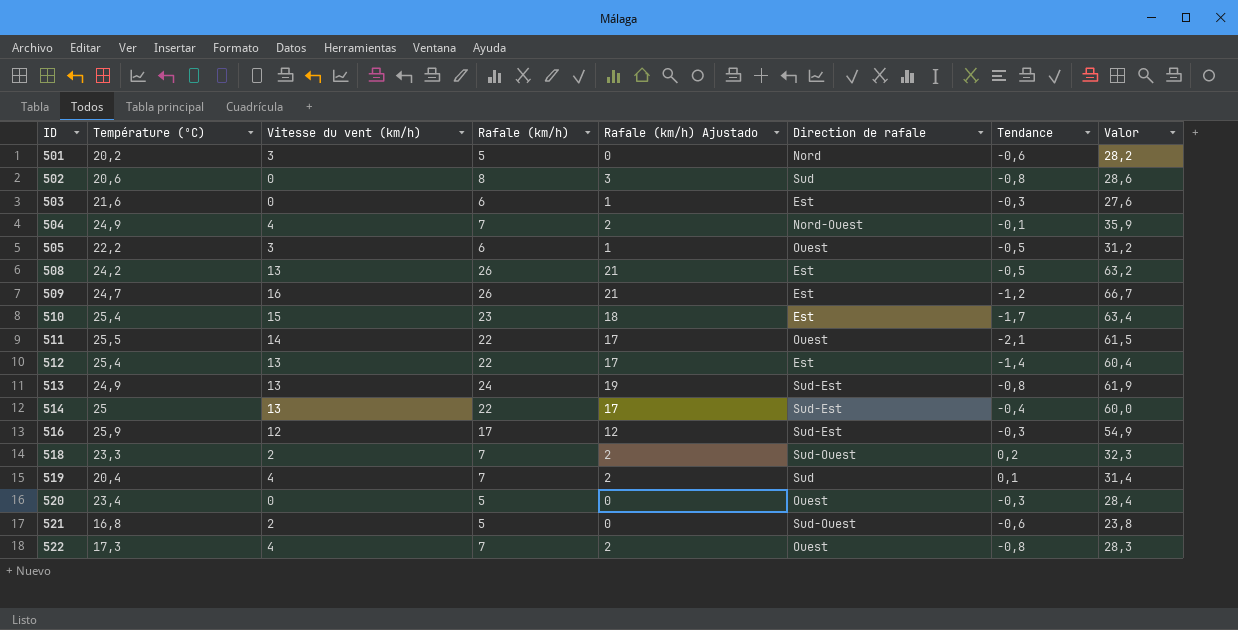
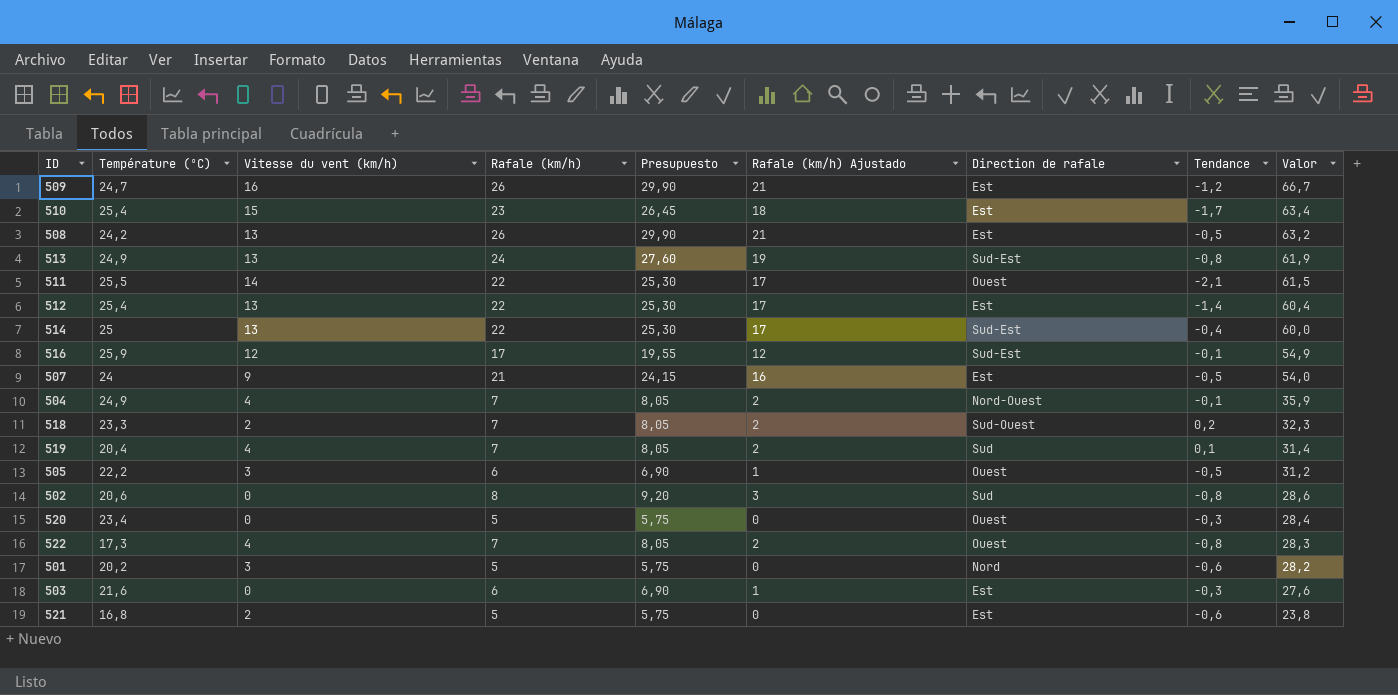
row order: ID ascending -> Valor descending
column Presupuesto | formula: none -> [Rafale (km/h)] * 1,15
516 | Tendance: -0,3 -> -0,1
row 507: none -> 24 | 9 | 21 | 24,15 | 16 | Est | -0,5 | 54,0
521 | Direction de rafale: Sud-Ouest -> Est

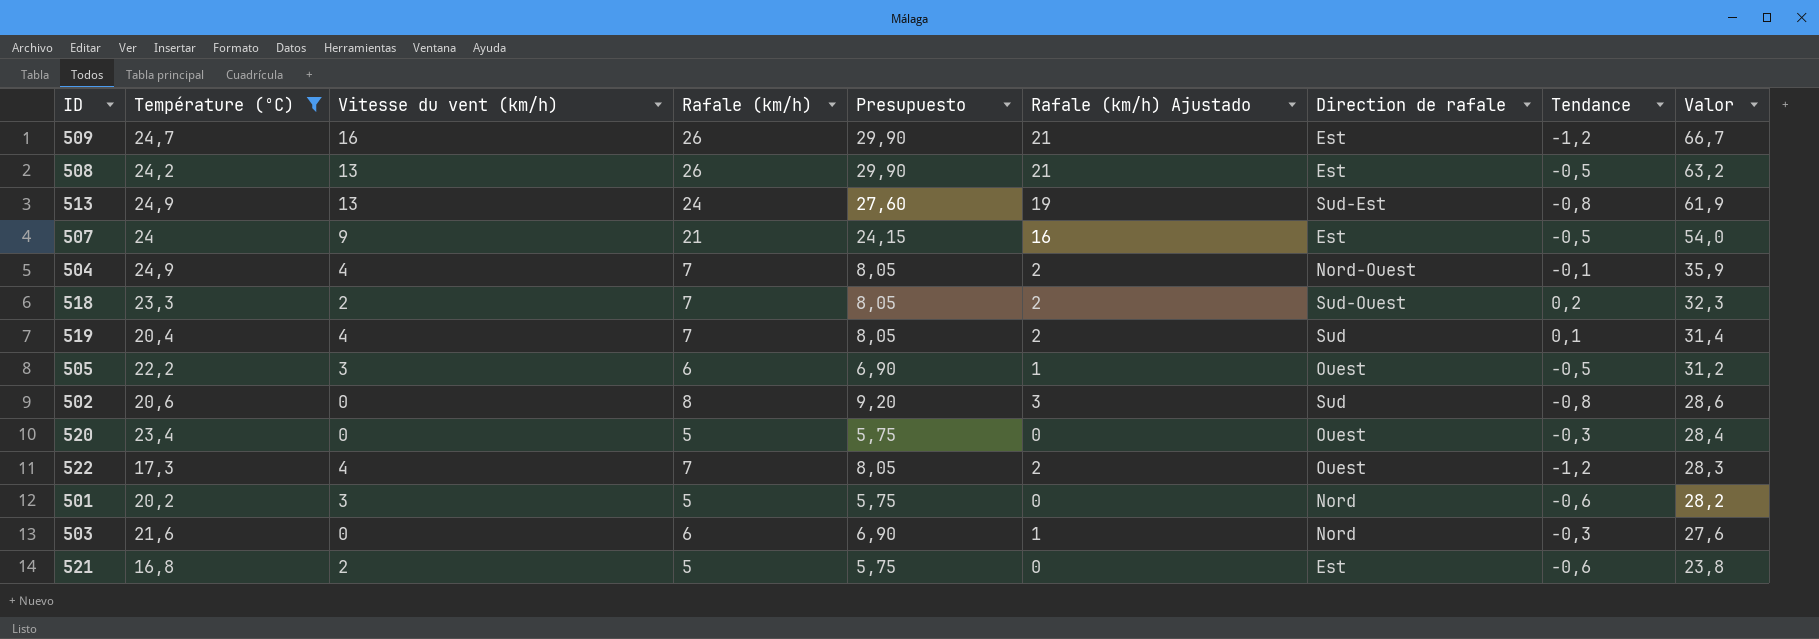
filter: none -> Température (ºC) <= 24,9
522 | Tendance: -0,8 -> -1,2
503 | Direction de rafale: Est -> Nord

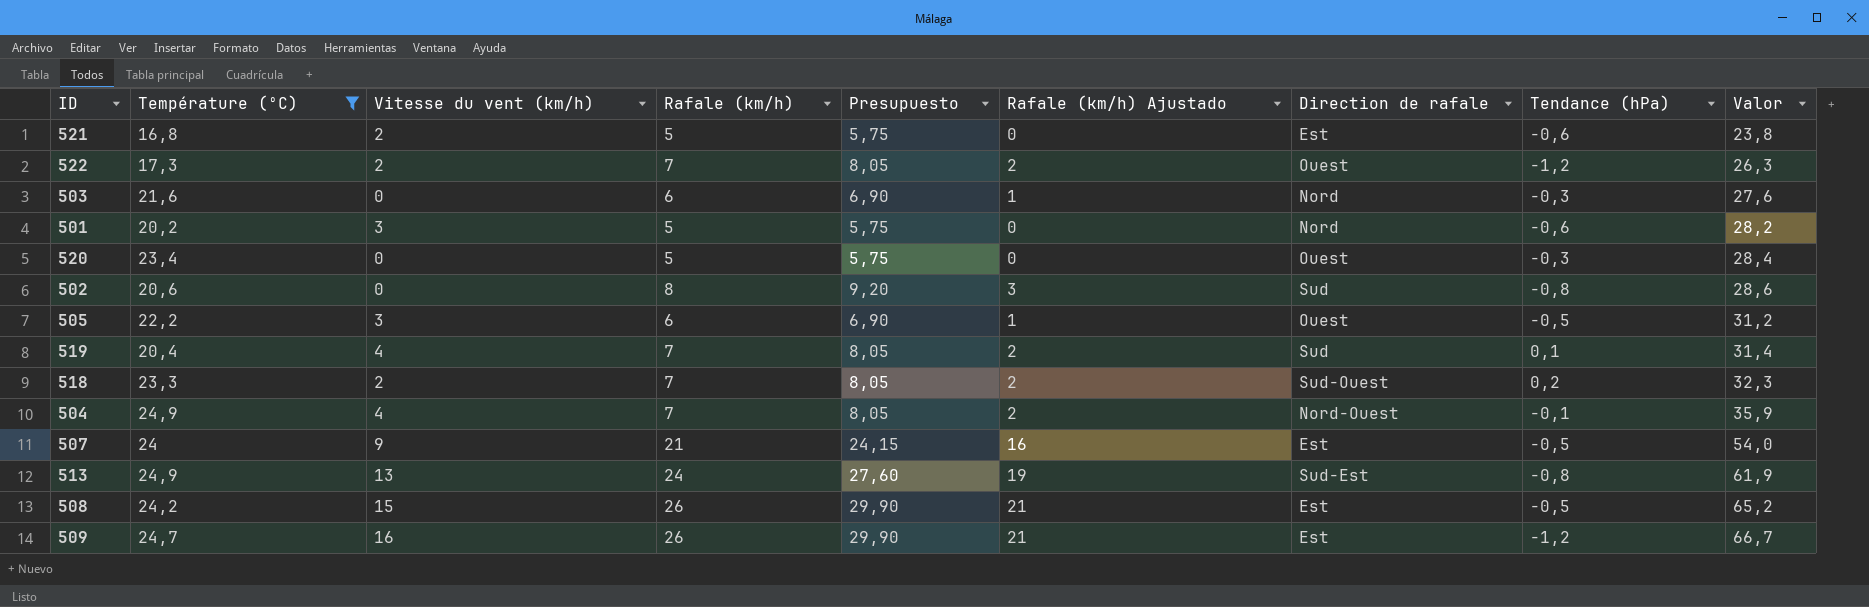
row order: Valor descending -> Valor ascending
column name: Tendance -> Tendance (hPa)
522 | Vitesse du vent (km/h): 4 -> 2
522 | Valor: 28,3 -> 26,3
508 | Vitesse du vent (km/h): 13 -> 15
508 | Valor: 63,2 -> 65,2

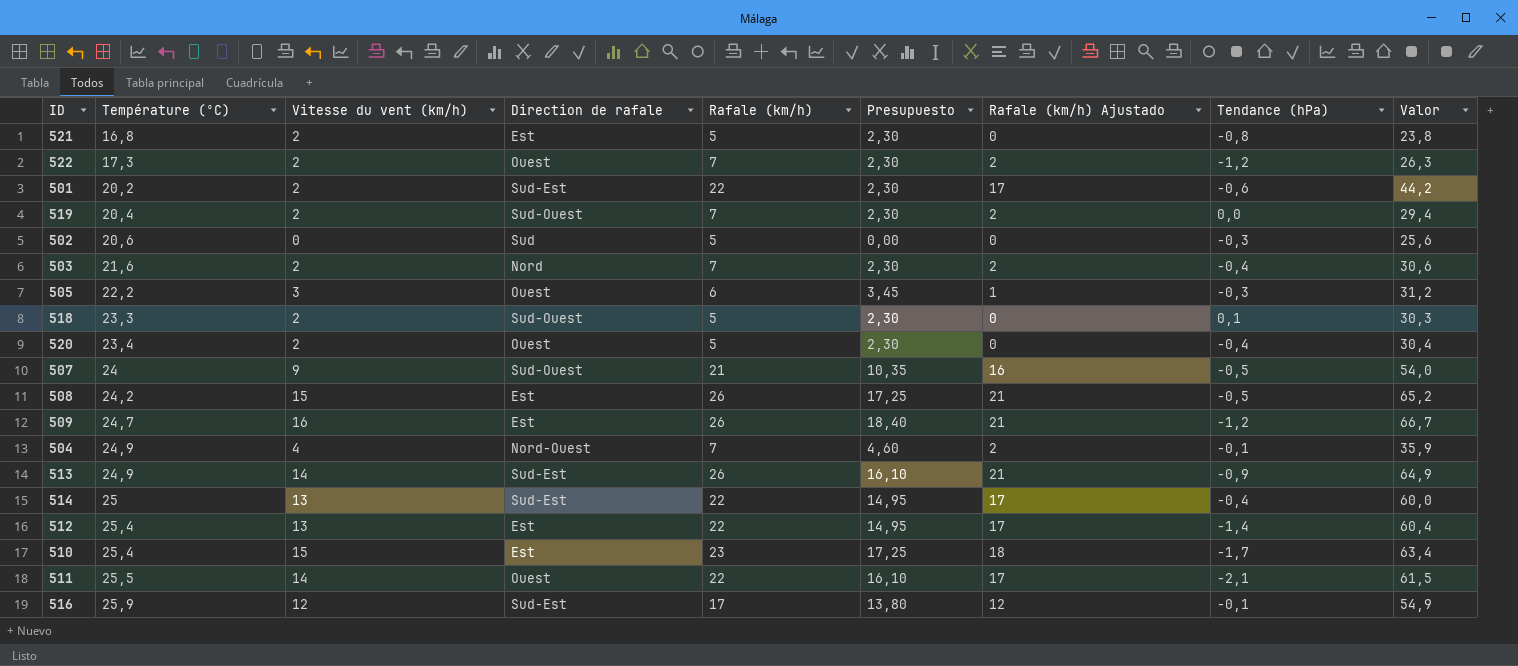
filter: Température (ºC) <= 24,9 -> none
row order: Valor ascending -> Température (ºC) ascending
column Direction de rafale | position: 7 -> 4
column Presupuesto | formula: [Rafale (km/h)] * 1,15 -> [Vitesse du vent (km/h)] * 1,15
521 | Tendance (hPa): -0,6 -> -0,8
501 | Vitesse du vent (km/h): 3 -> 2
501 | Direction de rafale: Nord -> Sud-Est
501 | Rafale (km/h): 5 -> 22
501 | Rafale (km/h) Ajustado: 0 -> 17
501 | Valor: 28,2 -> 44,2
519 | Vitesse du vent (km/h): 4 -> 2
519 | Direction de rafale: Sud -> Sud-Ouest
519 | Tendance (hPa): 0,1 -> 0,0
519 | Valor: 31,4 -> 29,4
502 | Rafale (km/h): 8 -> 5
502 | Rafale (km/h) Ajustado: 3 -> 0
502 | Tendance (hPa): -0,8 -> -0,3
502 | Valor: 28,6 -> 25,6
503 | Vitesse du vent (km/h): 0 -> 2
503 | Rafale (km/h): 6 -> 7
503 | Rafale (km/h) Ajustado: 1 -> 2
503 | Tendance (hPa): -0,3 -> -0,4
503 | Valor: 27,6 -> 30,6
505 | Tendance (hPa): -0,5 -> -0,3
518 | Rafale (km/h): 7 -> 5
518 | Rafale (km/h) Ajustado: 2 -> 0
518 | Tendance (hPa): 0,2 -> 0,1
518 | Valor: 32,3 -> 30,3
520 | Vitesse du vent (km/h): 0 -> 2
520 | Tendance (hPa): -0,3 -> -0,4
520 | Valor: 28,4 -> 30,4
507 | Direction de rafale: Est -> Sud-Ouest
513 | Vitesse du vent (km/h): 13 -> 14
513 | Rafale (km/h): 24 -> 26
513 | Rafale (km/h) Ajustado: 19 -> 21
513 | Tendance (hPa): -0,8 -> -0,9
513 | Valor: 61,9 -> 64,9

